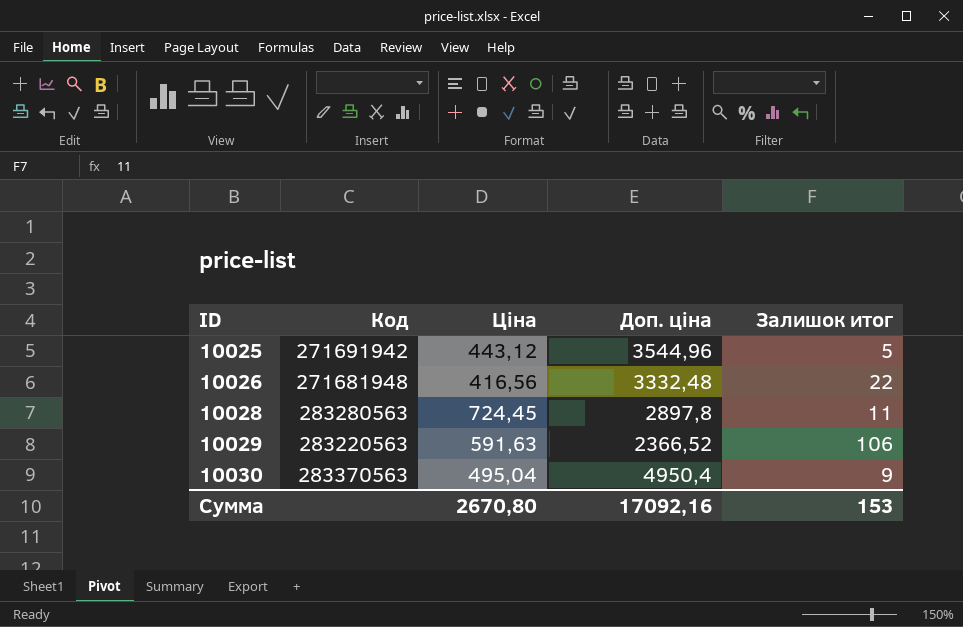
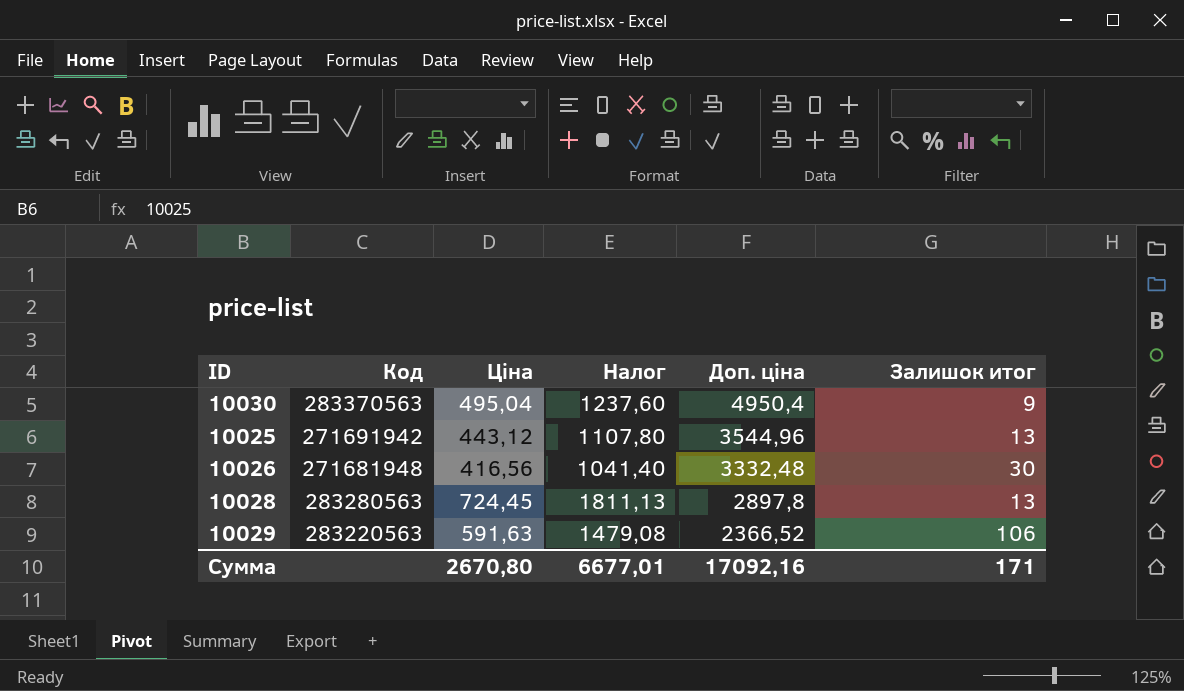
row order: ID ascending -> Доп. ціна descending
column Налог | formula: none -> [Ціна] * 2,5
10025 | Залишок итог: 5 -> 13
10026 | Залишок итог: 22 -> 30
10028 | Залишок итог: 11 -> 13
Сумма | Залишок итог: 153 -> 171

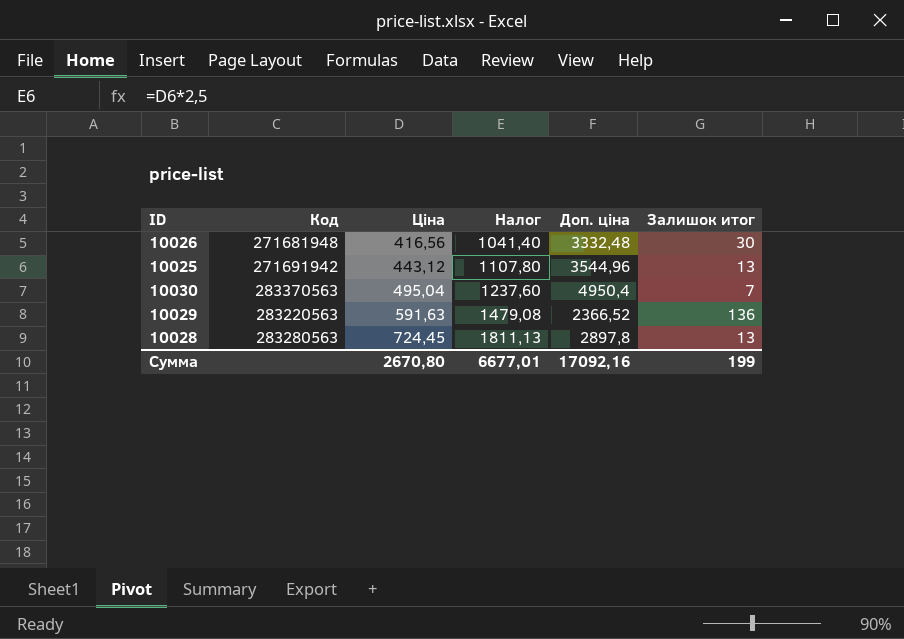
row order: Доп. ціна descending -> Ціна ascending
10030 | Залишок итог: 9 -> 7
10029 | Залишок итог: 106 -> 136
Сумма | Залишок итог: 171 -> 199

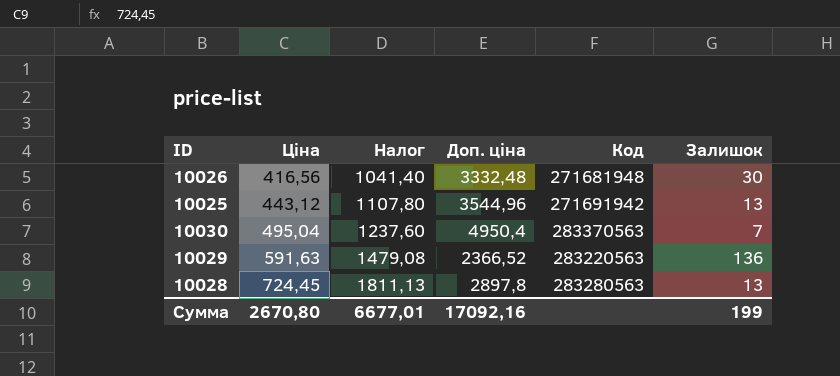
column Код | position: 2 -> 5
column name: Залишок итог -> Залишок

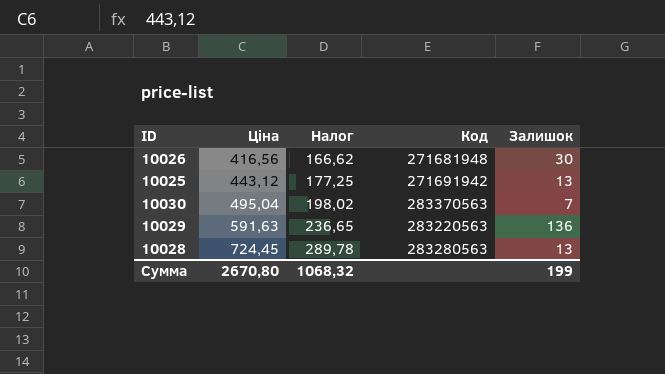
column Доп. ціна | position: 4 -> none
column Налог | formula: [Ціна] * 2,5 -> [Ціна] * 0,4
Сумма | Налог: 6677,01 -> 1068,32

